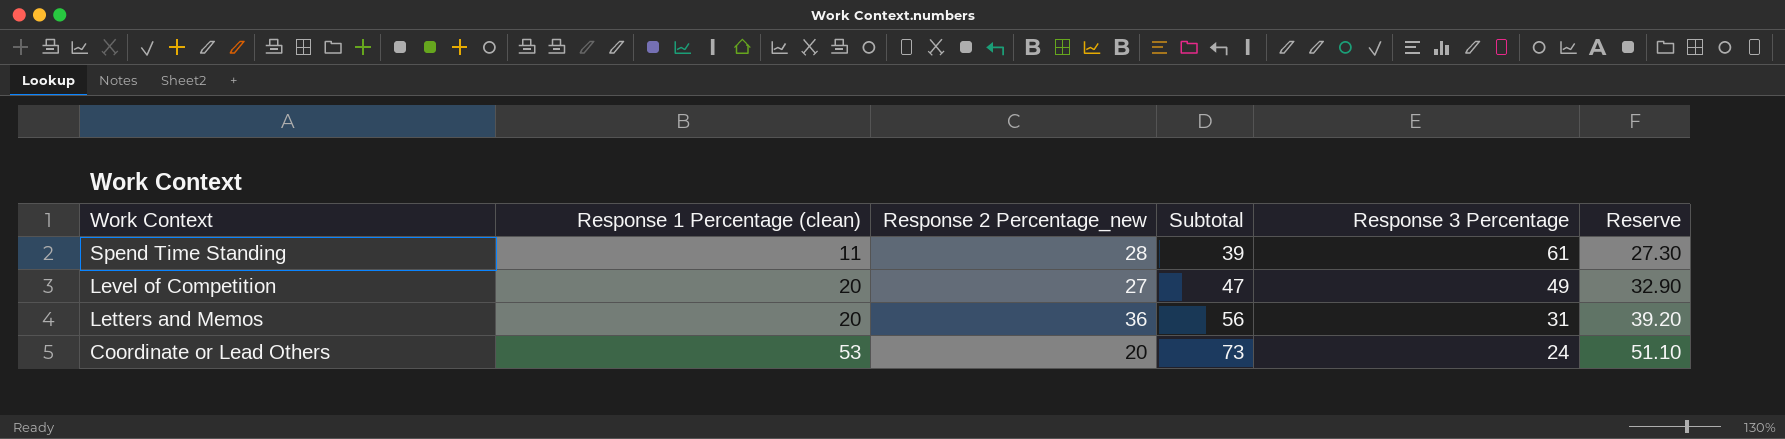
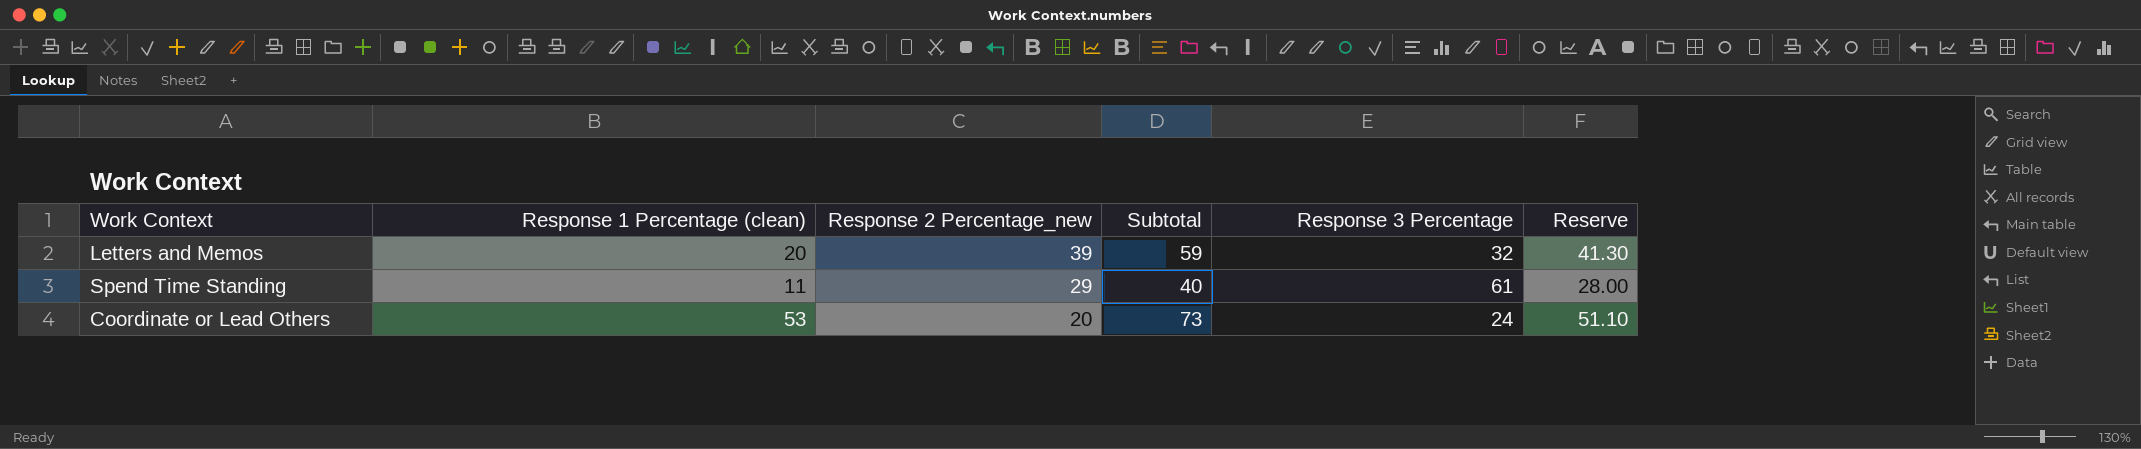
row order: Work Context descending -> Response 2 Percentage_new descending
row Level of Competition: 20 | 27 | 47 | 49 | 32.90 -> none
Letters and Memos | Response 2 Percentage_new: 36 -> 39
Letters and Memos | Subtotal: 56 -> 59
Letters and Memos | Response 3 Percentage: 31 -> 32
Letters and Memos | Reserve: 39.20 -> 41.30
Spend Time Standing | Response 2 Percentage_new: 28 -> 29
Spend Time Standing | Subtotal: 39 -> 40
Spend Time Standing | Reserve: 27.30 -> 28.00

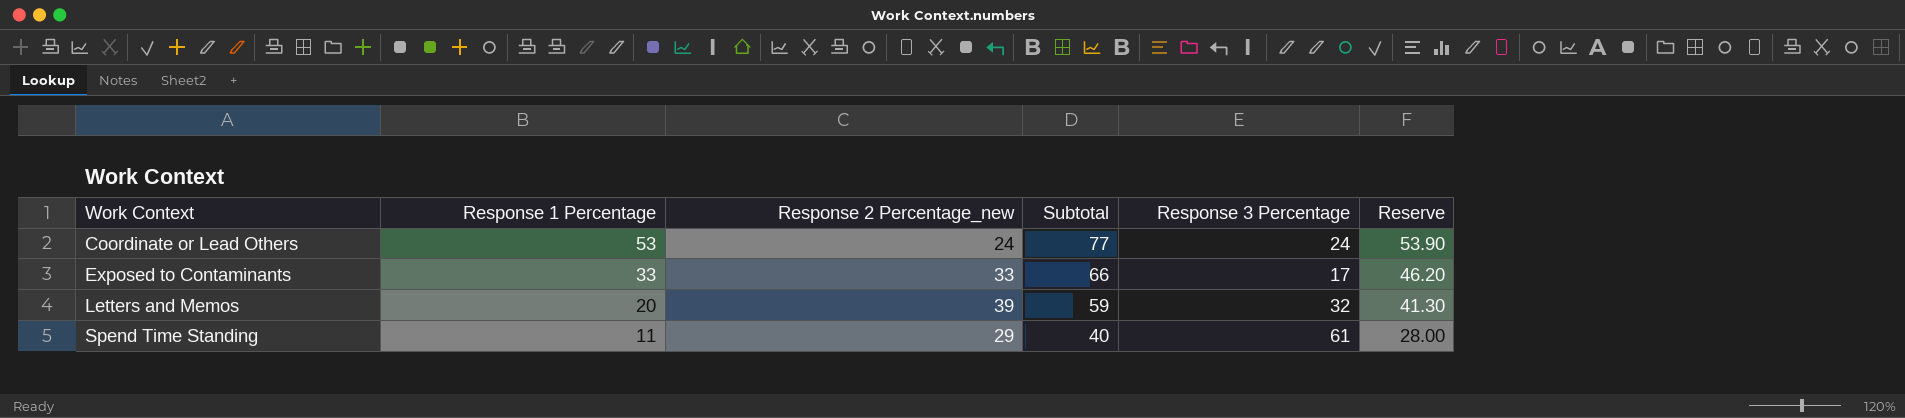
row order: Response 2 Percentage_new descending -> Work Context ascending
column name: Response 1 Percentage (clean) -> Response 1 Percentage
Coordinate or Lead Others | Response 2 Percentage_new: 20 -> 24
Coordinate or Lead Others | Subtotal: 73 -> 77
Coordinate or Lead Others | Reserve: 51.10 -> 53.90
row Exposed to Contaminants: none -> 33 | 33 | 66 | 17 | 46.20

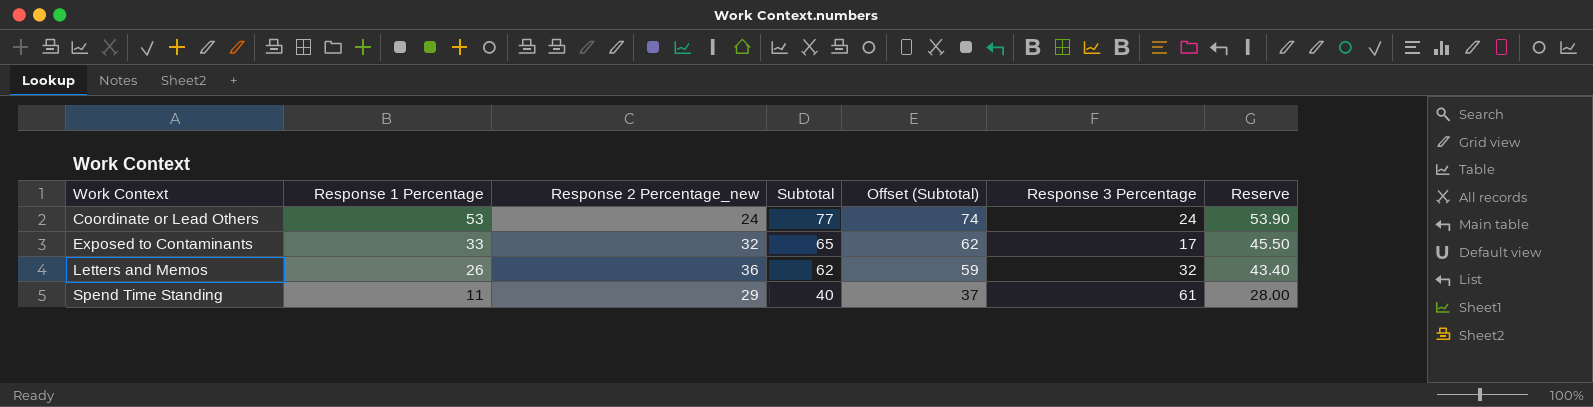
column Offset (Subtotal) | formula: none -> [Subtotal] - 3
Exposed to Contaminants | Response 2 Percentage_new: 33 -> 32
Exposed to Contaminants | Subtotal: 66 -> 65
Exposed to Contaminants | Reserve: 46.20 -> 45.50
Letters and Memos | Response 1 Percentage: 20 -> 26
Letters and Memos | Response 2 Percentage_new: 39 -> 36
Letters and Memos | Subtotal: 59 -> 62
Letters and Memos | Reserve: 41.30 -> 43.40

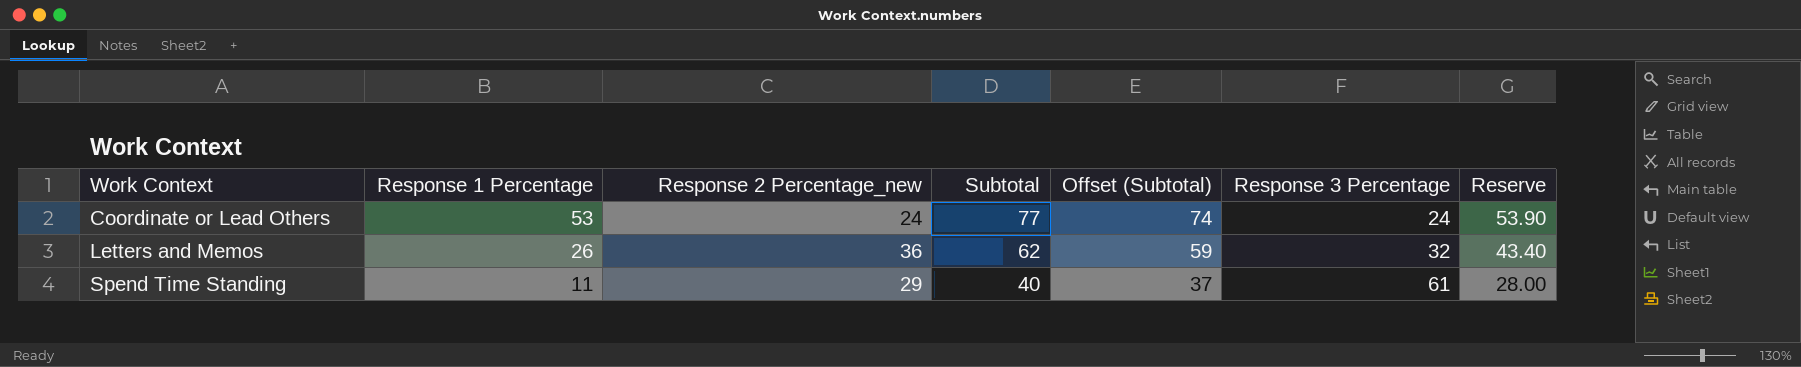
row Exposed to Contaminants: 33 | 32 | 65 | 62 | 17 | 45.50 -> none

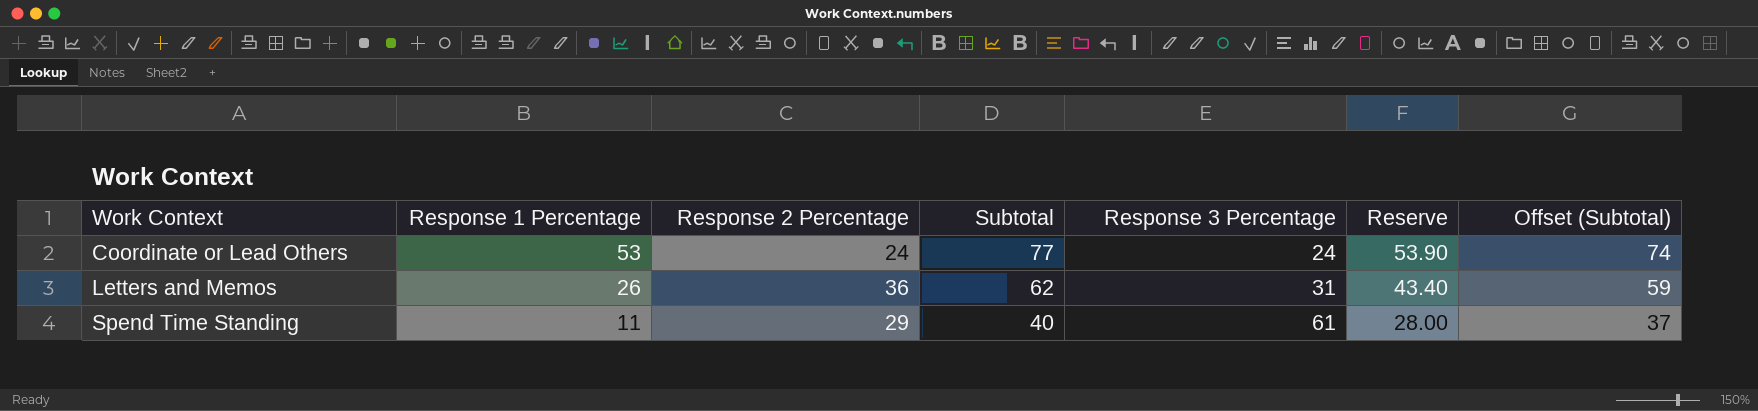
column name: Response 2 Percentage_new -> Response 2 Percentage
column Offset (Subtotal) | position: 5 -> 7
Letters and Memos | Response 3 Percentage: 32 -> 31

